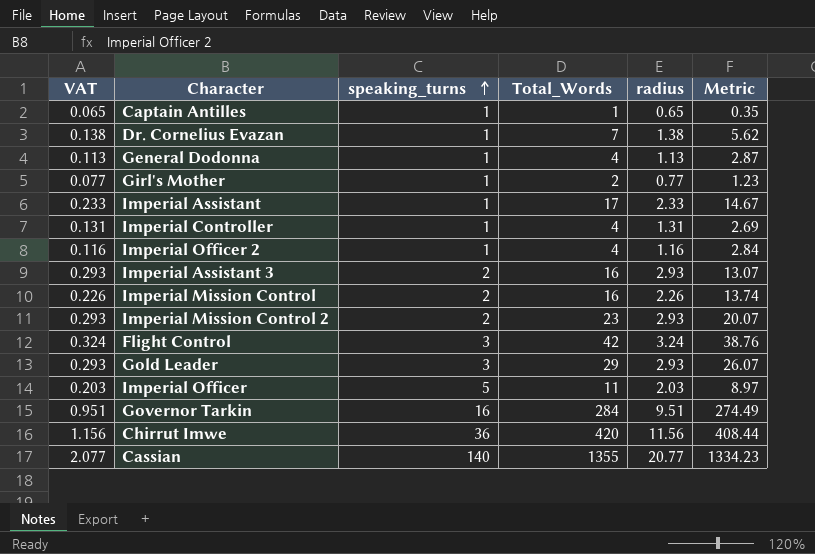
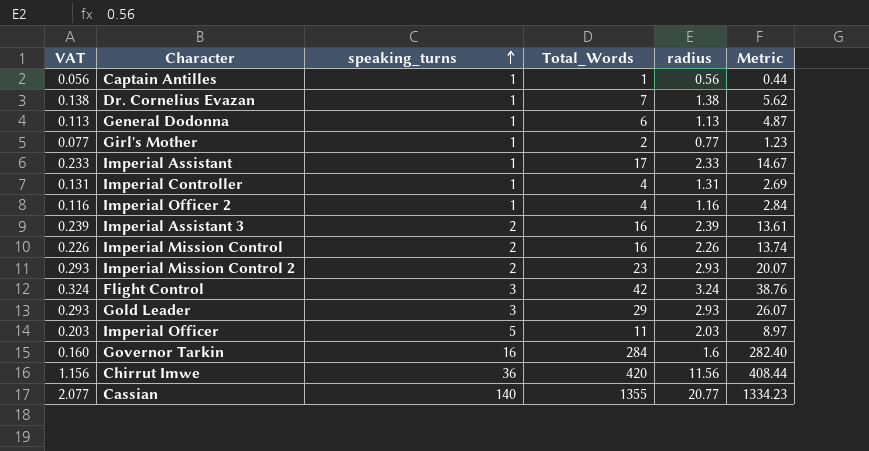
Captain Antilles | VAT: 0.065 -> 0.056
Captain Antilles | radius: 0.65 -> 0.56
Captain Antilles | Metric: 0.35 -> 0.44
General Dodonna | Total_Words: 4 -> 6
General Dodonna | Metric: 2.87 -> 4.87
Imperial Assistant 3 | VAT: 0.293 -> 0.239
Imperial Assistant 3 | radius: 2.93 -> 2.39
Imperial Assistant 3 | Metric: 13.07 -> 13.61
Governor Tarkin | VAT: 0.951 -> 0.160
Governor Tarkin | radius: 9.51 -> 1.6
Governor Tarkin | Metric: 274.49 -> 282.40

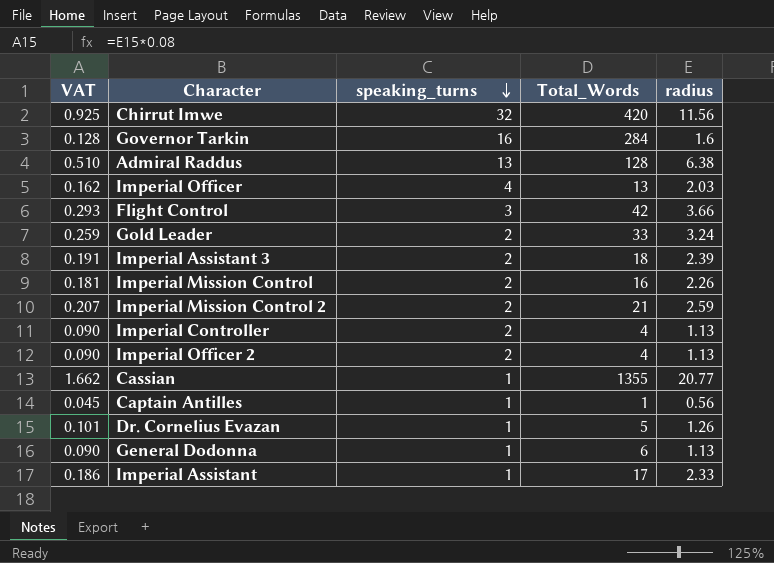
row order: speaking_turns ascending -> speaking_turns descending
column Metric | formula: [Total_Words] - [radius] -> none
column VAT | formula: [radius] * 0.1 -> [radius] * 0.08
row Girl's Mother: 0.077 | 1 | 2 | 0.77 | 1.23 -> none
Chirrut Imwe | speaking_turns: 36 -> 32
row Admiral Raddus: none -> 0.510 | 13 | 128 | 6.38
Imperial Officer | speaking_turns: 5 -> 4
Imperial Officer | Total_Words: 11 -> 13
Flight Control | radius: 3.24 -> 3.66
Gold Leader | speaking_turns: 3 -> 2
Gold Leader | Total_Words: 29 -> 33
Gold Leader | radius: 2.93 -> 3.24
Imperial Assistant 3 | Total_Words: 16 -> 18
Imperial Mission Control 2 | Total_Words: 23 -> 21
Imperial Mission Control 2 | radius: 2.93 -> 2.59
Imperial Controller | speaking_turns: 1 -> 2
Imperial Controller | radius: 1.31 -> 1.13
Imperial Officer 2 | speaking_turns: 1 -> 2
Imperial Officer 2 | radius: 1.16 -> 1.13
Cassian | speaking_turns: 140 -> 1
Dr. Cornelius Evazan | Total_Words: 7 -> 5
Dr. Cornelius Evazan | radius: 1.38 -> 1.26

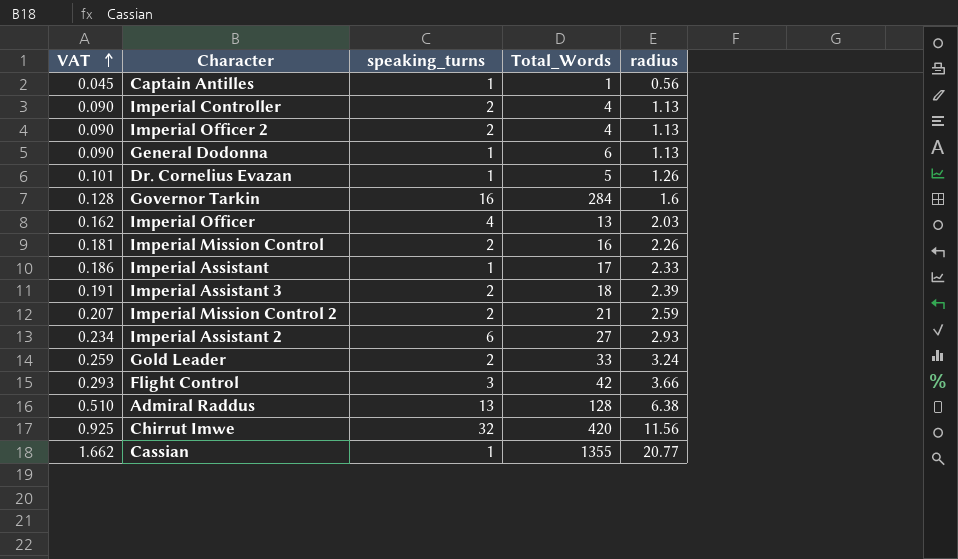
row order: speaking_turns descending -> VAT ascending
row Imperial Assistant 2: none -> 0.234 | 6 | 27 | 2.93

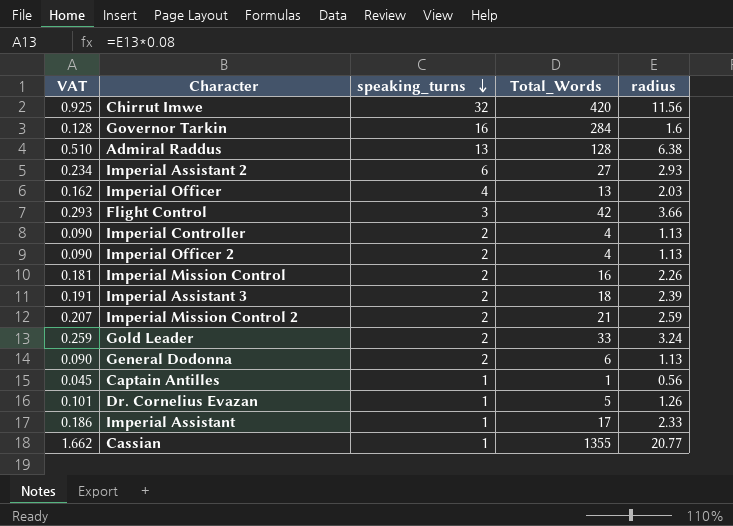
row order: VAT ascending -> speaking_turns descending
General Dodonna | speaking_turns: 1 -> 2

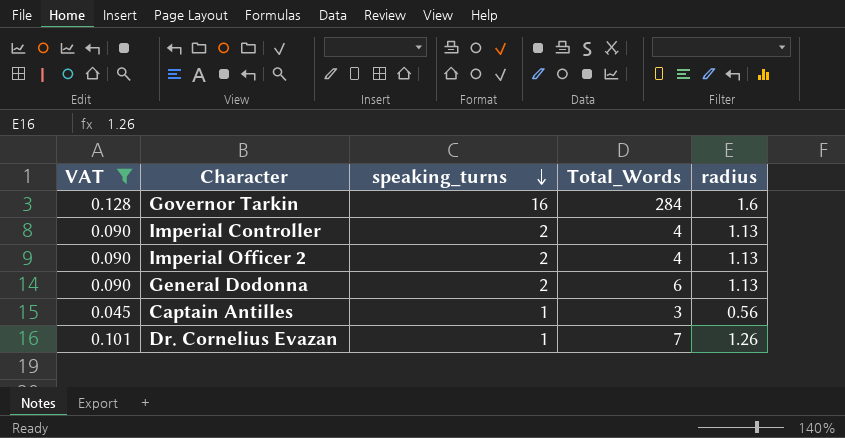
filter: none -> VAT <= 0.128
Captain Antilles | Total_Words: 1 -> 3
Dr. Cornelius Evazan | Total_Words: 5 -> 7

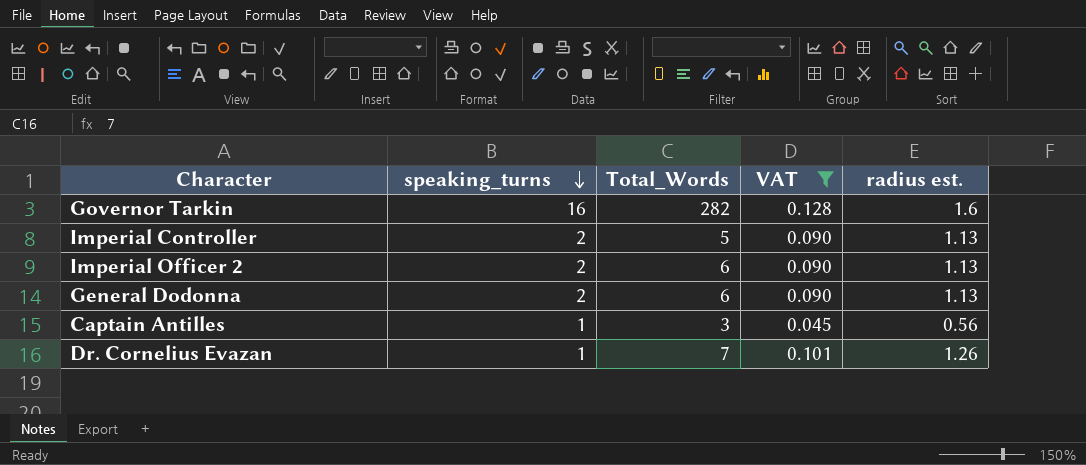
column VAT | position: 1 -> 4
column name: radius -> radius est.
Governor Tarkin | Total_Words: 284 -> 282
Imperial Controller | Total_Words: 4 -> 5
Imperial Officer 2 | Total_Words: 4 -> 6

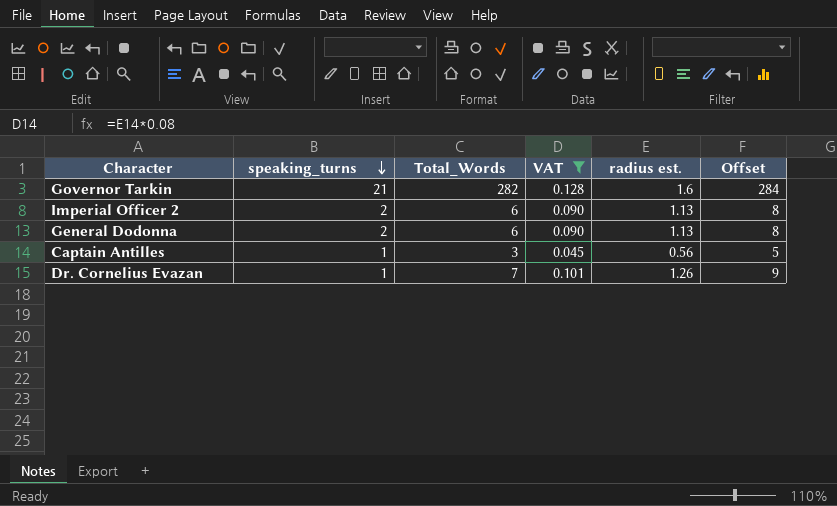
column Offset | formula: none -> [Total_Words] + 2
row Imperial Controller: 2 | 5 | 0.090 | 1.13 -> none
Governor Tarkin | speaking_turns: 16 -> 21

